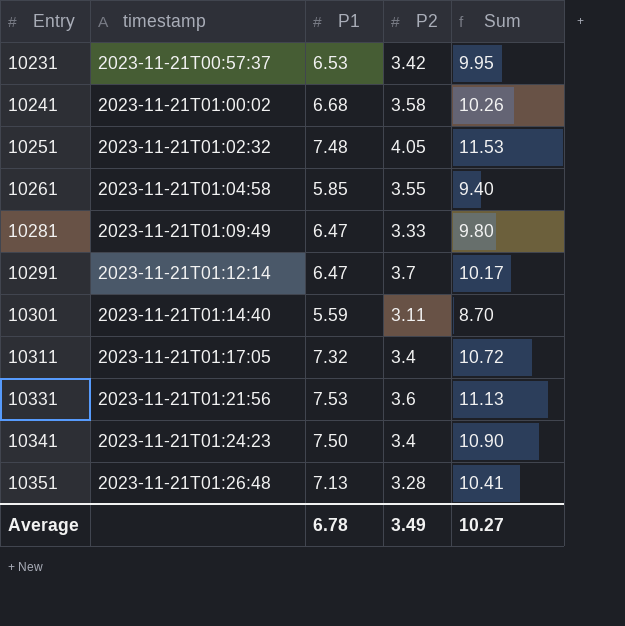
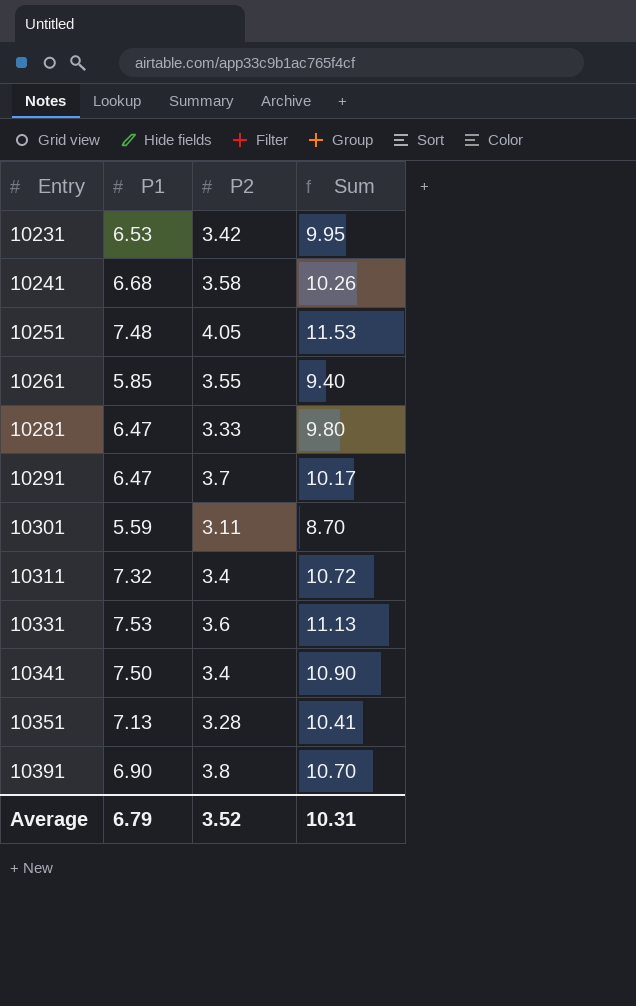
column timestamp | position: 2 -> none
row 10391: none -> 6.90 | 3.8 | 10.70
Average | P1: 6.78 -> 6.79
Average | P2: 3.49 -> 3.52
Average | Sum: 10.27 -> 10.31

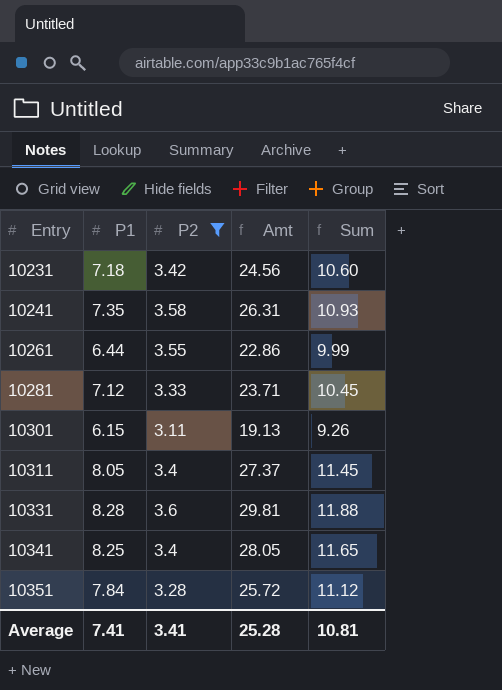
filter: none -> P2 <= 3.6
column Amt | formula: none -> [P1] * [P2]
10231 | P1: 6.53 -> 7.18
10231 | Sum: 9.95 -> 10.60
10241 | P1: 6.68 -> 7.35
10241 | Sum: 10.26 -> 10.93
10261 | P1: 5.85 -> 6.44
10261 | Sum: 9.40 -> 9.99
10281 | P1: 6.47 -> 7.12
10281 | Sum: 9.80 -> 10.45
10301 | P1: 5.59 -> 6.15
10301 | Sum: 8.70 -> 9.26
10311 | P1: 7.32 -> 8.05
10311 | Sum: 10.72 -> 11.45
10331 | P1: 7.53 -> 8.28
10331 | Sum: 11.13 -> 11.88
10341 | P1: 7.50 -> 8.25
10341 | Sum: 10.90 -> 11.65
10351 | P1: 7.13 -> 7.84
10351 | Sum: 10.41 -> 11.12
Average | P1: 6.79 -> 7.41
Average | P2: 3.52 -> 3.41
Average | Sum: 10.31 -> 10.81

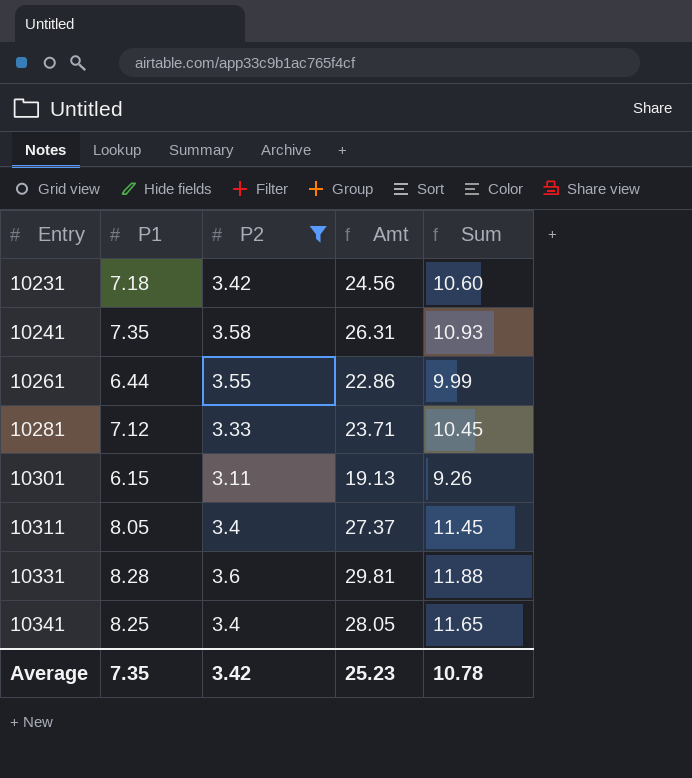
row 10351: 7.84 | 3.28 | 25.72 | 11.12 -> none
Average | P1: 7.41 -> 7.35
Average | P2: 3.41 -> 3.42
Average | Amt: 25.28 -> 25.23
Average | Sum: 10.81 -> 10.78

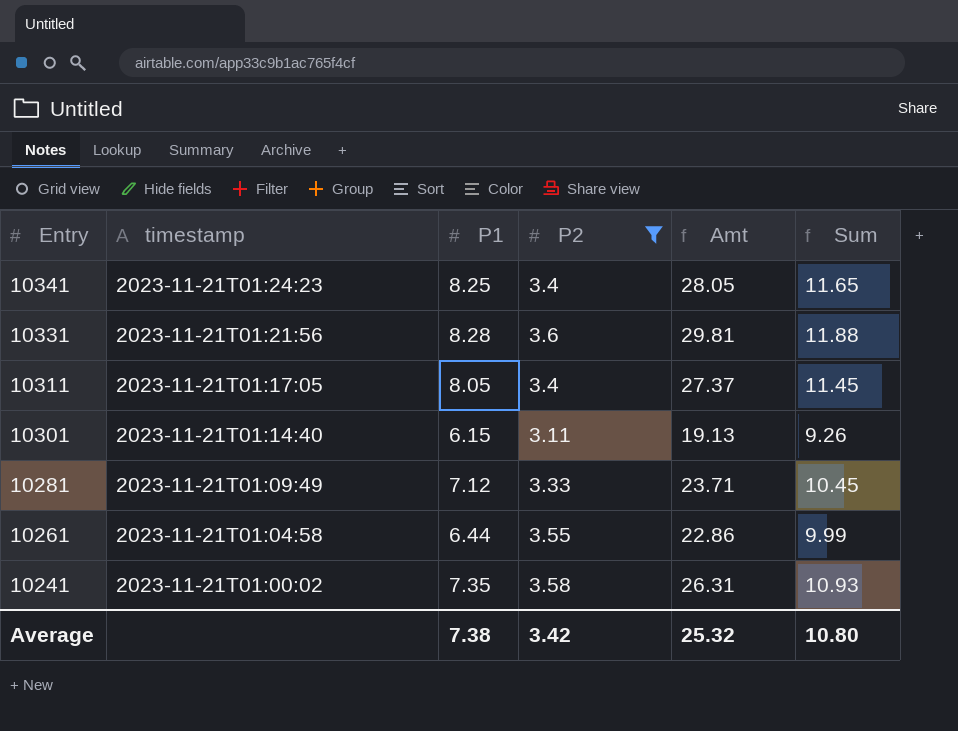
row order: Entry ascending -> Entry descending
column timestamp | position: none -> 2
row 10231: 7.18 | 3.42 | 24.56 | 10.60 -> none
Average | P1: 7.35 -> 7.38
Average | Amt: 25.23 -> 25.32
Average | Sum: 10.78 -> 10.80

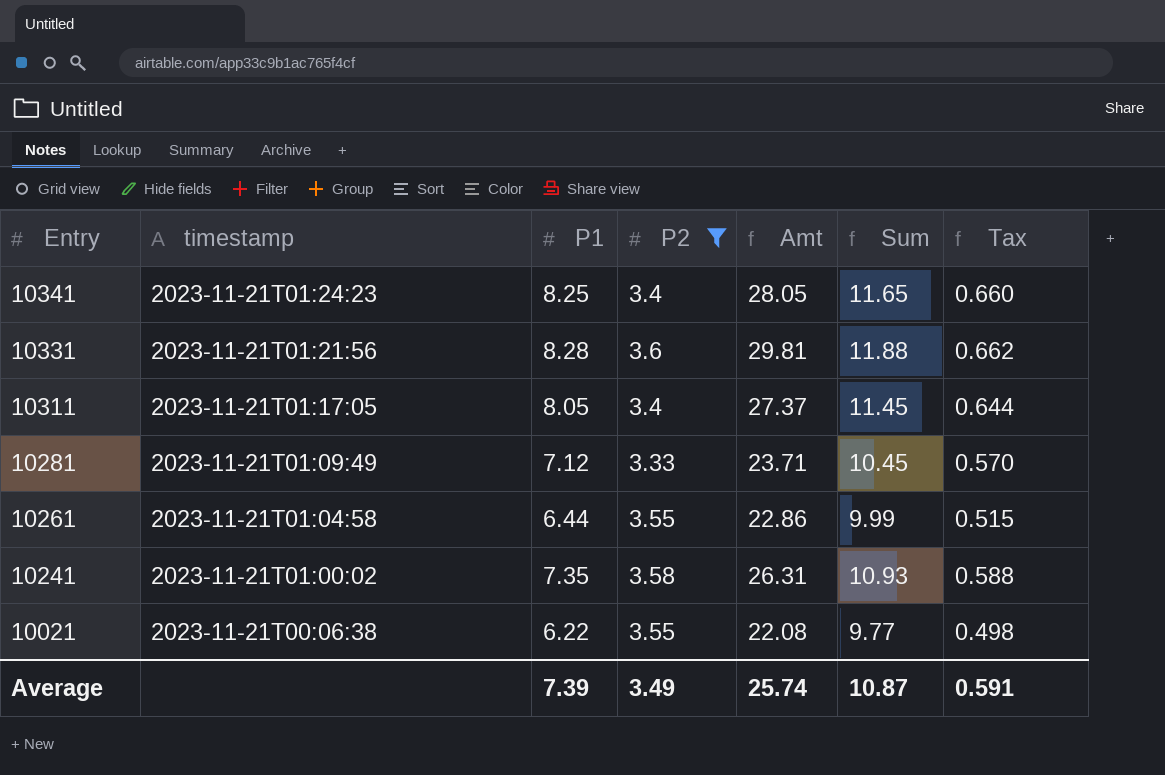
column Tax | formula: none -> [P1] * 0.08
row 10301: 2023-11-21T01:14:40 | 6.15 | 3.11 | 19.13 | 9.26 -> none
row 10021: none -> 2023-11-21T00:06:38 | 6.22 | 3.55 | 22.08 | 9.77 | 0.498
Average | P1: 7.38 -> 7.39
Average | P2: 3.42 -> 3.49
Average | Amt: 25.32 -> 25.74
Average | Sum: 10.80 -> 10.87

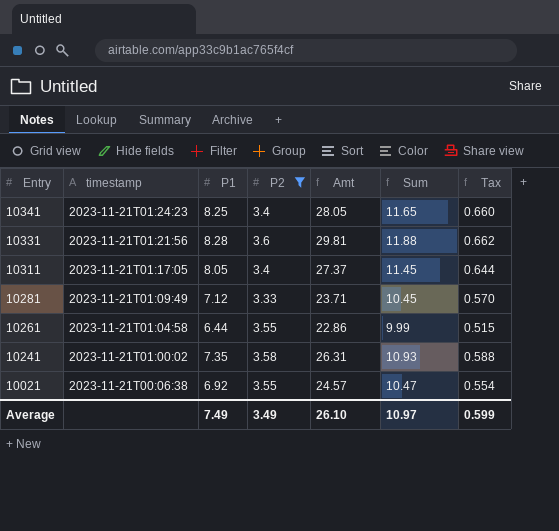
10021 | P1: 6.22 -> 6.92
10021 | Amt: 22.08 -> 24.57
10021 | Sum: 9.77 -> 10.47
10021 | Tax: 0.498 -> 0.554
Average | P1: 7.39 -> 7.49
Average | Amt: 25.74 -> 26.10
Average | Sum: 10.87 -> 10.97
Average | Tax: 0.591 -> 0.599

